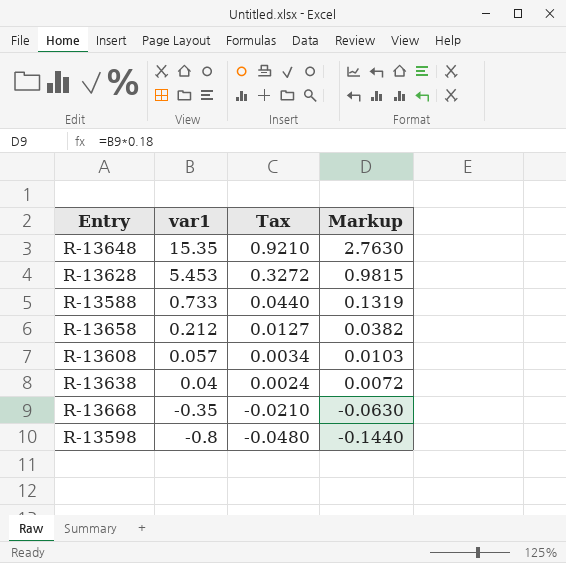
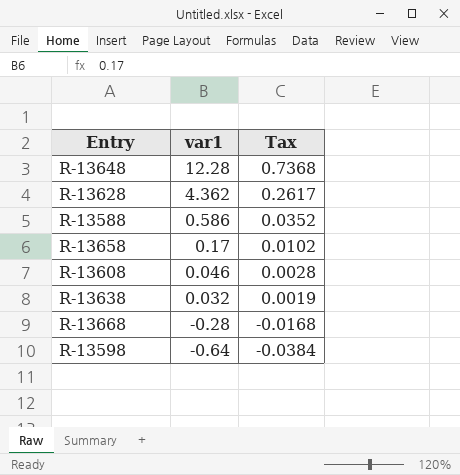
column Markup | formula: [var1] * 0.18 -> none
R-13648 | var1: 15.35 -> 12.28
R-13648 | Tax: 0.9210 -> 0.7368
R-13628 | var1: 5.453 -> 4.362
R-13628 | Tax: 0.3272 -> 0.2617
R-13588 | var1: 0.733 -> 0.586
R-13588 | Tax: 0.0440 -> 0.0352
R-13658 | var1: 0.212 -> 0.17
R-13658 | Tax: 0.0127 -> 0.0102
R-13608 | var1: 0.057 -> 0.046
R-13608 | Tax: 0.0034 -> 0.0028
R-13638 | var1: 0.04 -> 0.032
R-13638 | Tax: 0.0024 -> 0.0019
R-13668 | var1: -0.35 -> -0.28
R-13668 | Tax: -0.0210 -> -0.0168
R-13598 | var1: -0.8 -> -0.64
R-13598 | Tax: -0.0480 -> -0.0384

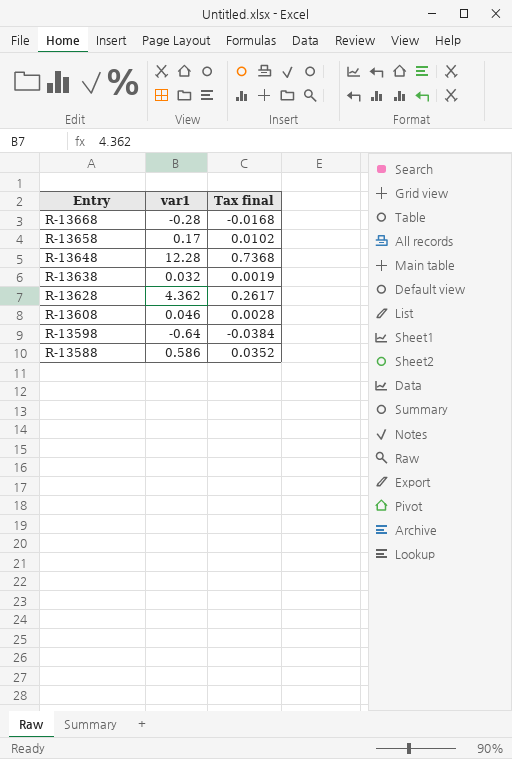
row order: var1 descending -> Entry descending
column name: Tax -> Tax final

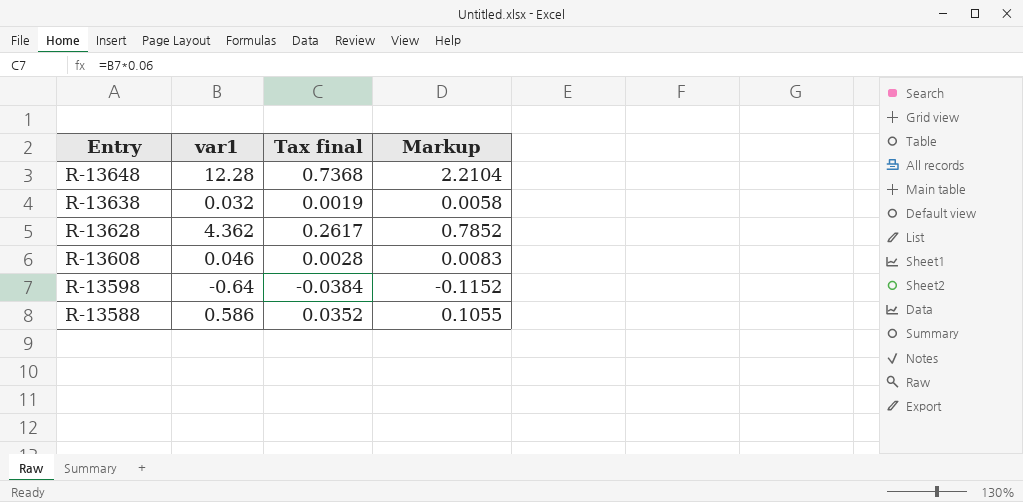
column Markup | formula: none -> [var1] * 0.18
row R-13668: -0.28 | -0.0168 -> none
row R-13658: 0.17 | 0.0102 -> none

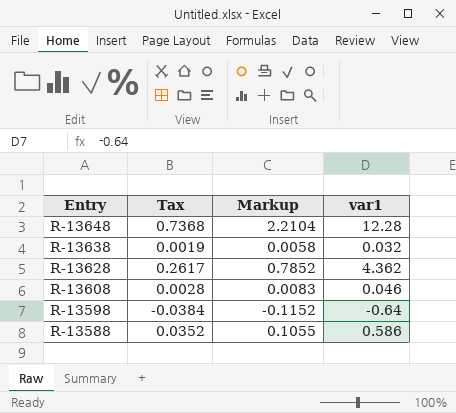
column name: Tax final -> Tax
column var1 | position: 2 -> 4

